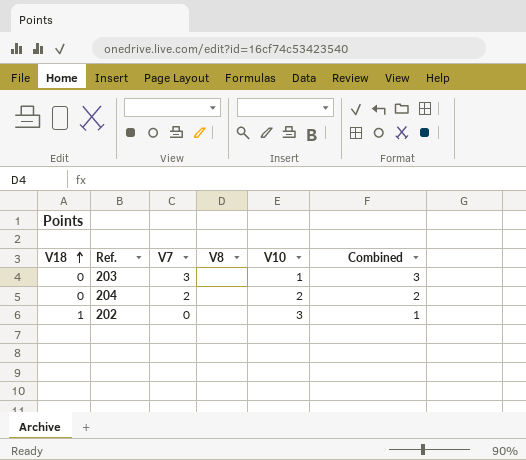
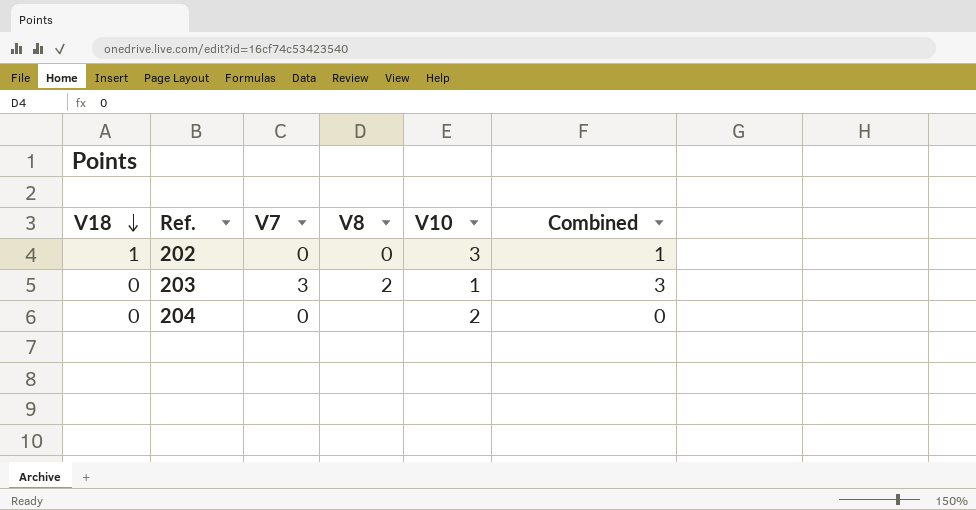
row order: V18 ascending -> V18 descending
202 | V8: none -> 0
203 | V8: none -> 2
204 | V7: 2 -> 0
204 | Combined: 2 -> 0

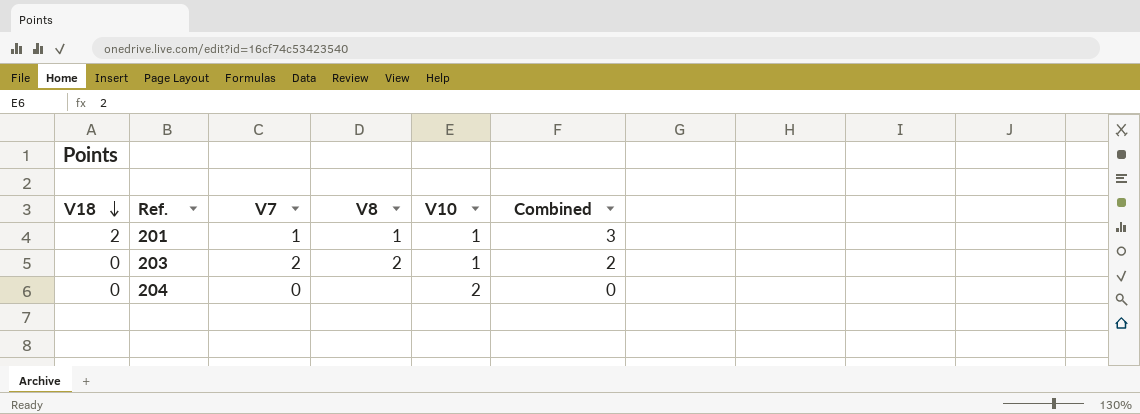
row 202: 1 | 0 | 0 | 3 | 1 -> none
row 201: none -> 2 | 1 | 1 | 1 | 3
203 | V7: 3 -> 2
203 | Combined: 3 -> 2

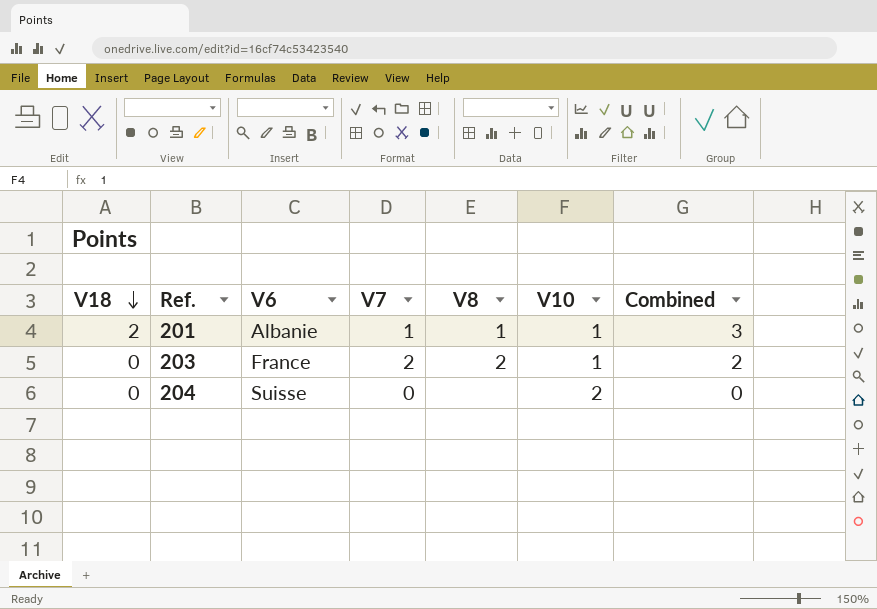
column V6 | position: none -> 3

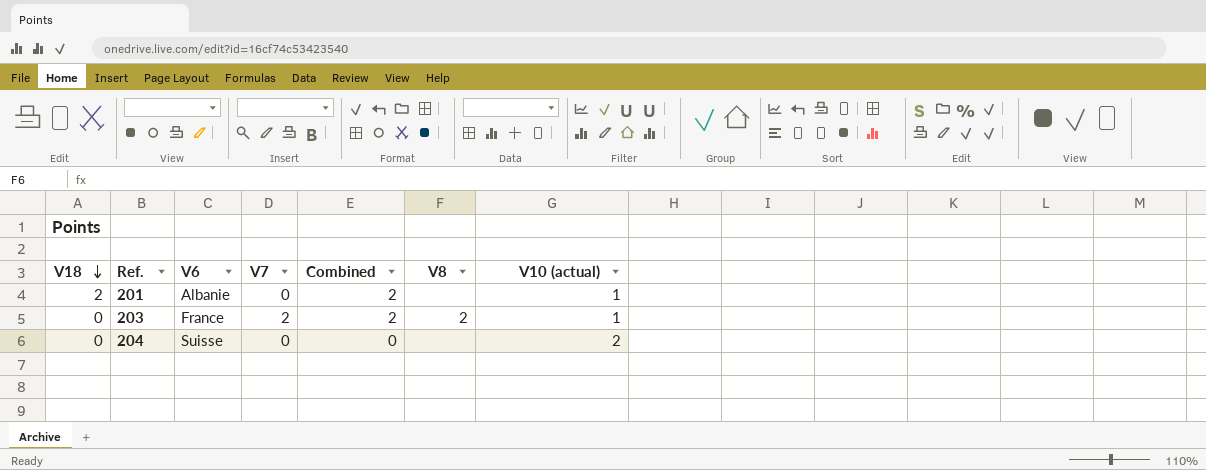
column Combined | position: 7 -> 5
column name: V10 -> V10 (actual)
201 | V7: 1 -> 0
201 | Combined: 3 -> 2
201 | V8: 1 -> none

